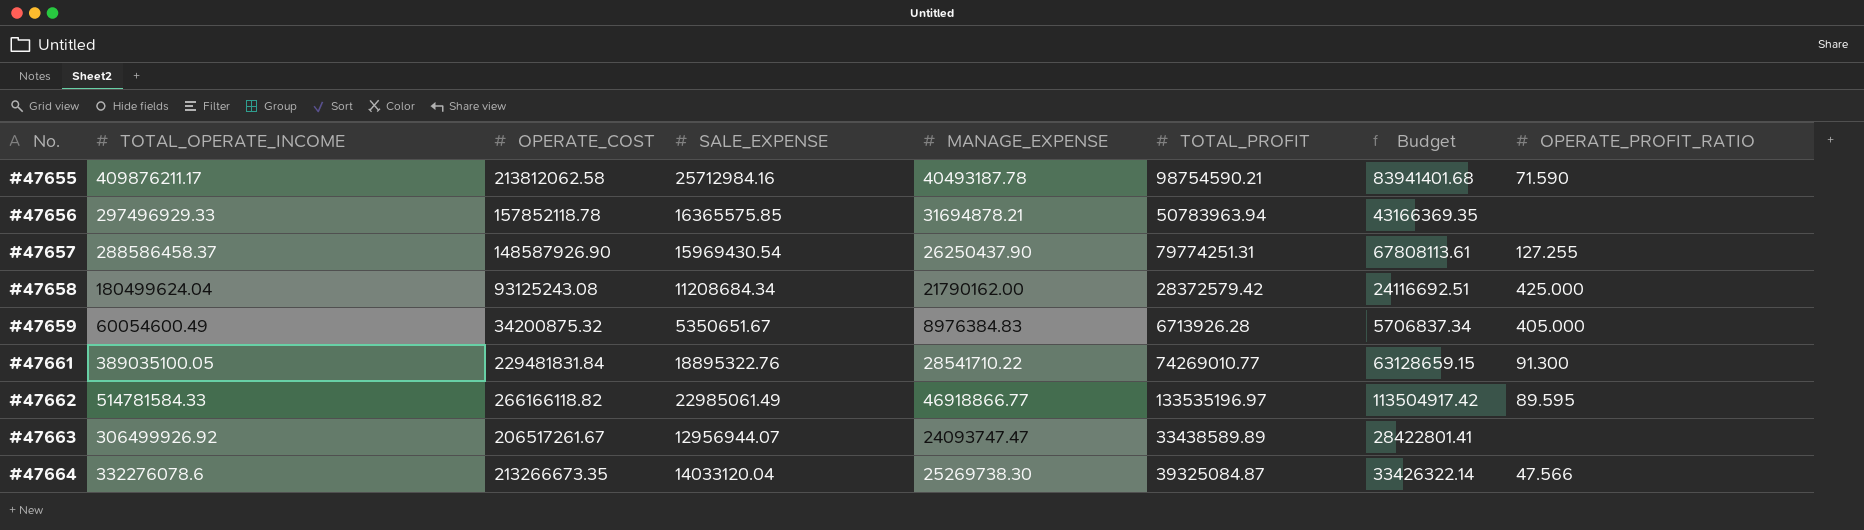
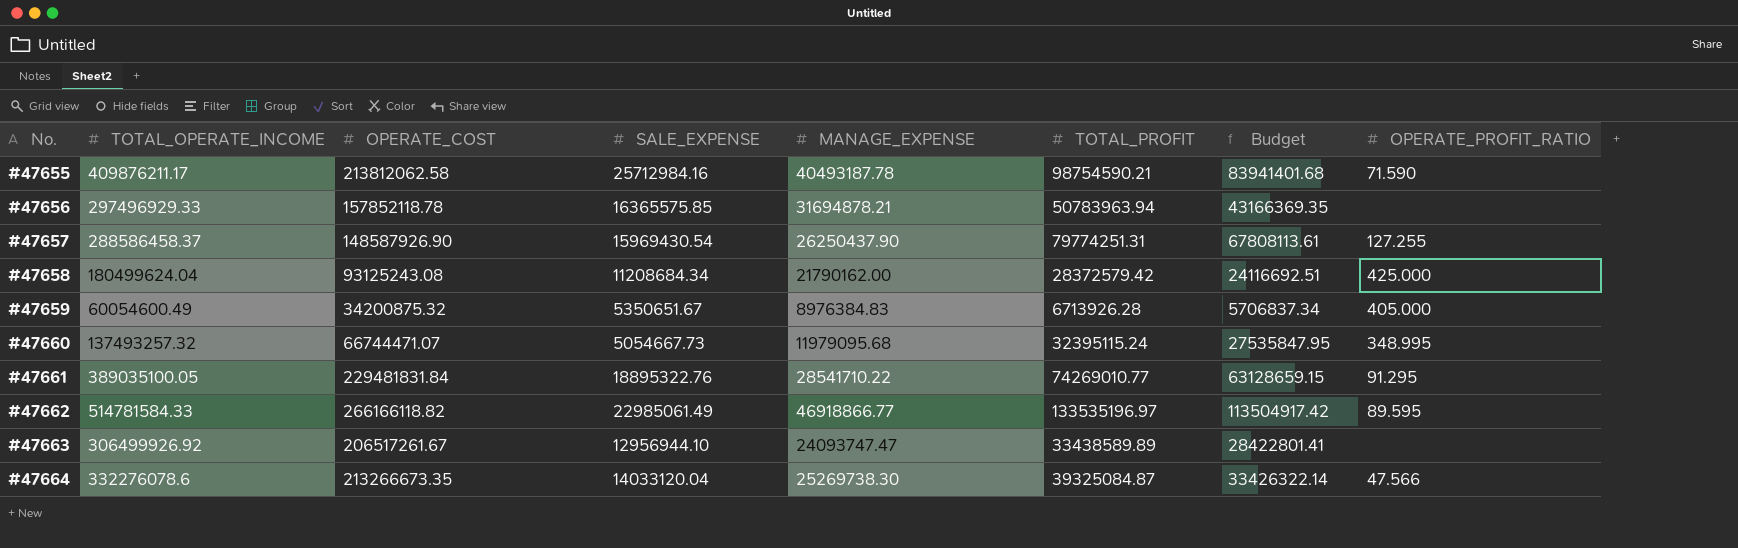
row #47660: none -> 137493257.32 | 66744471.07 | 5054667.73 | 11979095.68 | 32395115.24 | 27535847.95 | 348.995
#47661 | OPERATE_PROFIT_RATIO: 91.300 -> 91.295
#47663 | SALE_EXPENSE: 12956944.07 -> 12956944.10

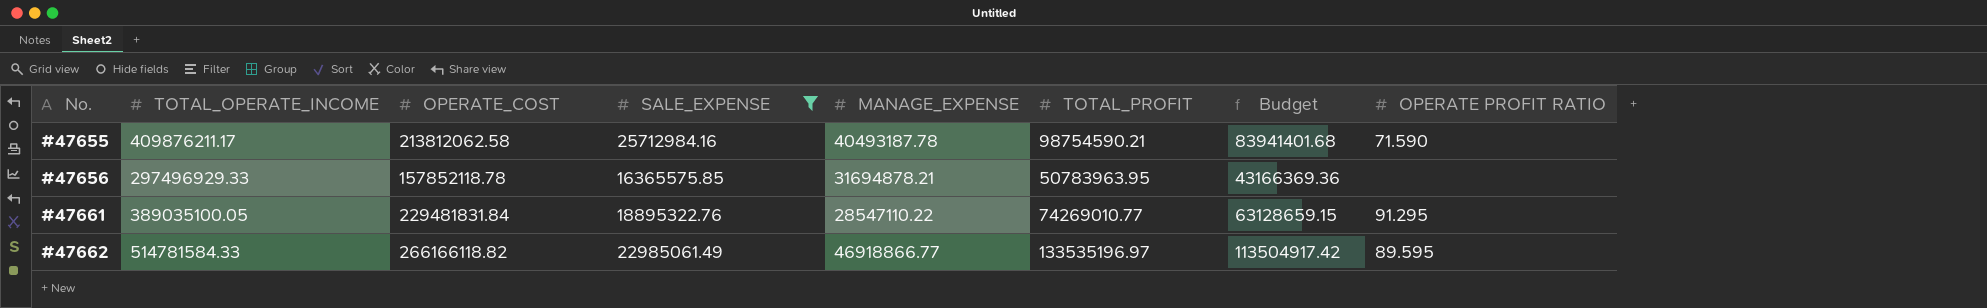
filter: none -> SALE_EXPENSE >= 16365575.85
column name: OPERATE_PROFIT_RATIO -> OPERATE PROFIT RATIO
#47656 | TOTAL_PROFIT: 50783963.94 -> 50783963.95
#47656 | Budget: 43166369.35 -> 43166369.36
#47661 | MANAGE_EXPENSE: 28541710.22 -> 28547110.22

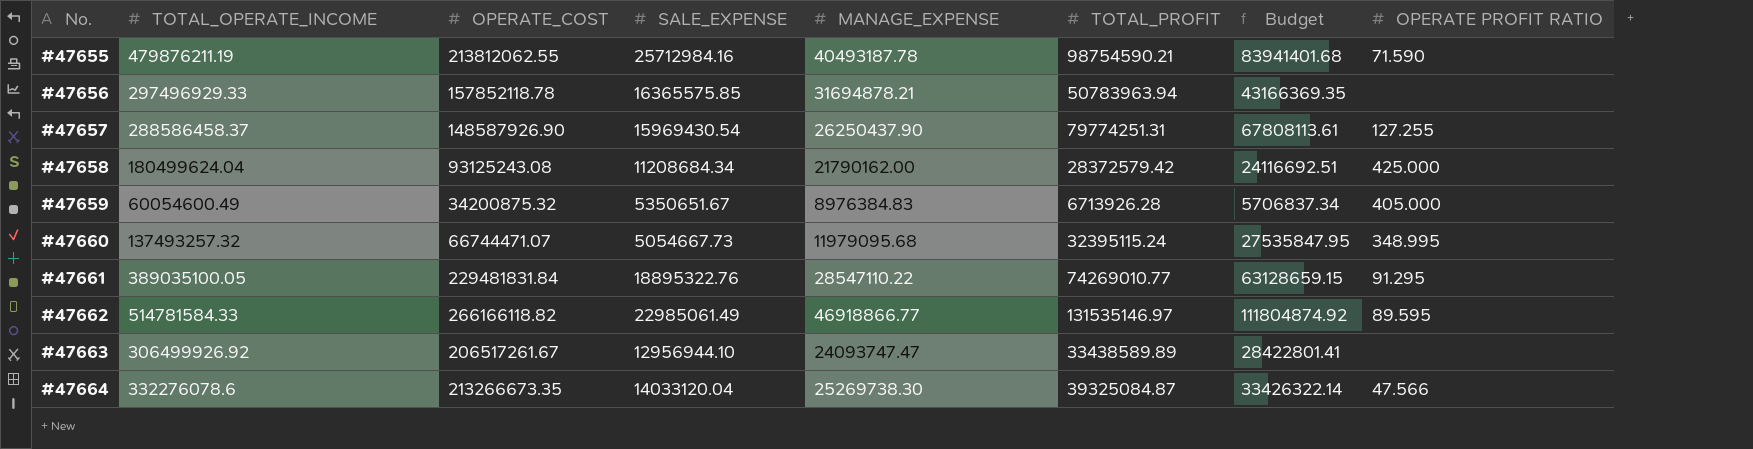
filter: SALE_EXPENSE >= 16365575.85 -> none
#47655 | TOTAL_OPERATE_INCOME: 409876211.17 -> 479876211.19
#47655 | OPERATE_COST: 213812062.58 -> 213812062.55
#47656 | TOTAL_PROFIT: 50783963.95 -> 50783963.94
#47656 | Budget: 43166369.36 -> 43166369.35
#47662 | TOTAL_PROFIT: 133535196.97 -> 131535146.97
#47662 | Budget: 113504917.42 -> 111804874.92

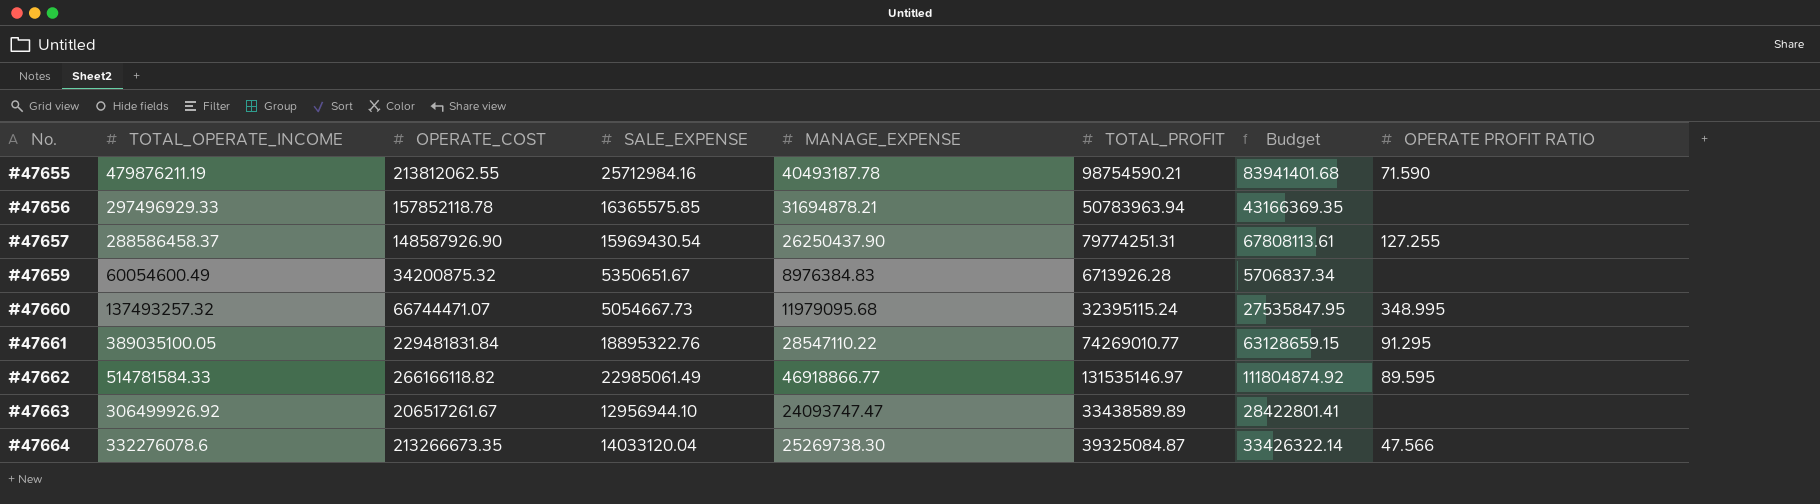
row #47658: 180499624.04 | 93125243.08 | 11208684.34 | 21790162.00 | 28372579.42 | 24116692.51 | 425.000 -> none
#47659 | OPERATE PROFIT RATIO: 405.000 -> none

